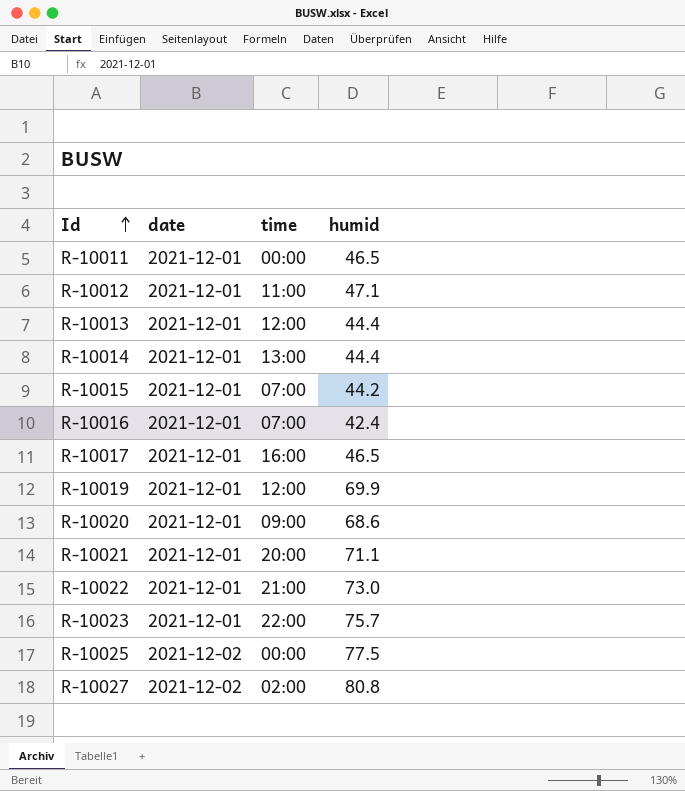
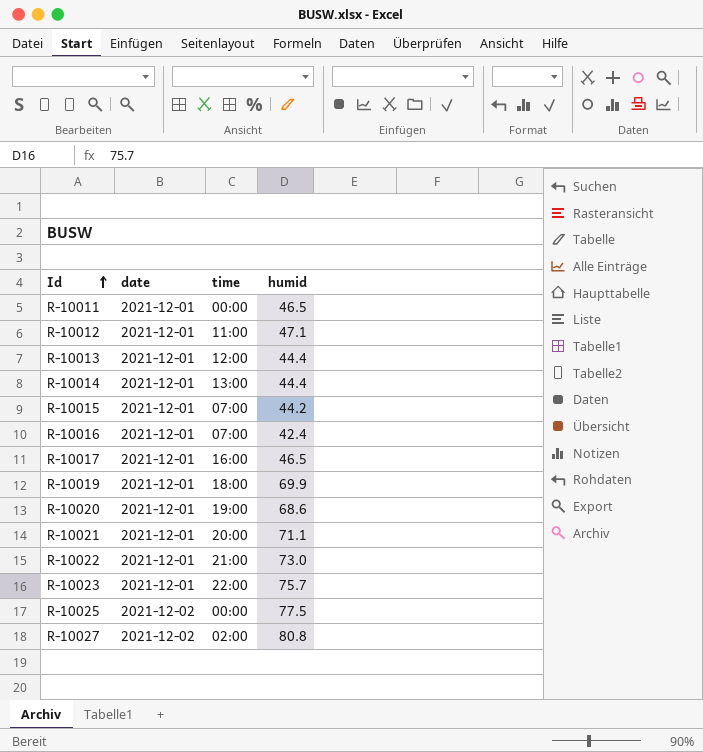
R-10019 | time: 12:00 -> 18:00
R-10020 | time: 09:00 -> 19:00

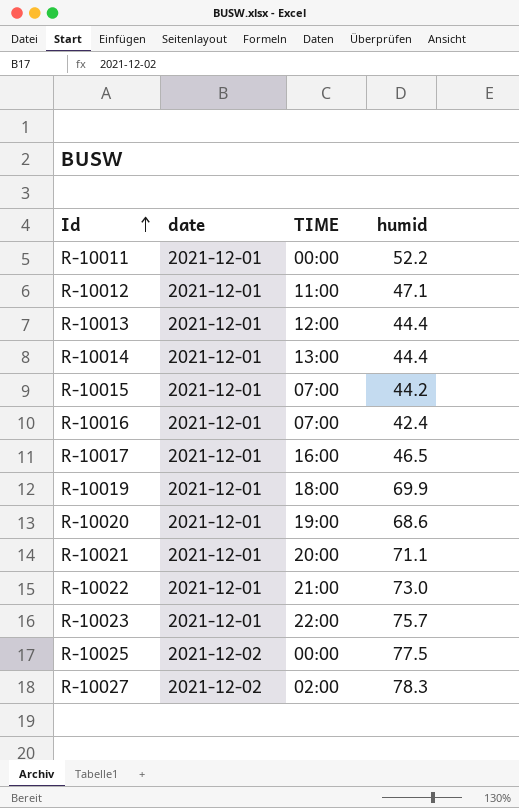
column name: time -> TIME
R-10011 | humid: 46.5 -> 52.2
R-10027 | humid: 80.8 -> 78.3

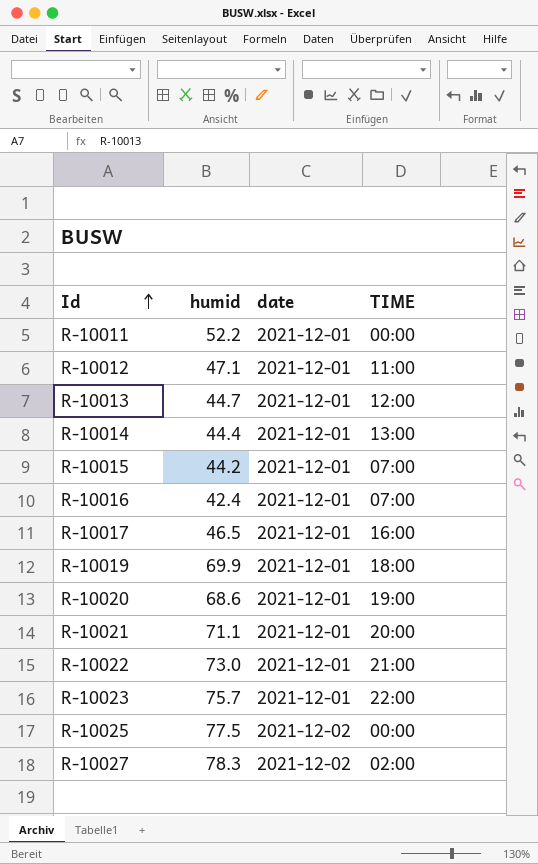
column humid | position: 4 -> 2
R-10013 | humid: 44.4 -> 44.7

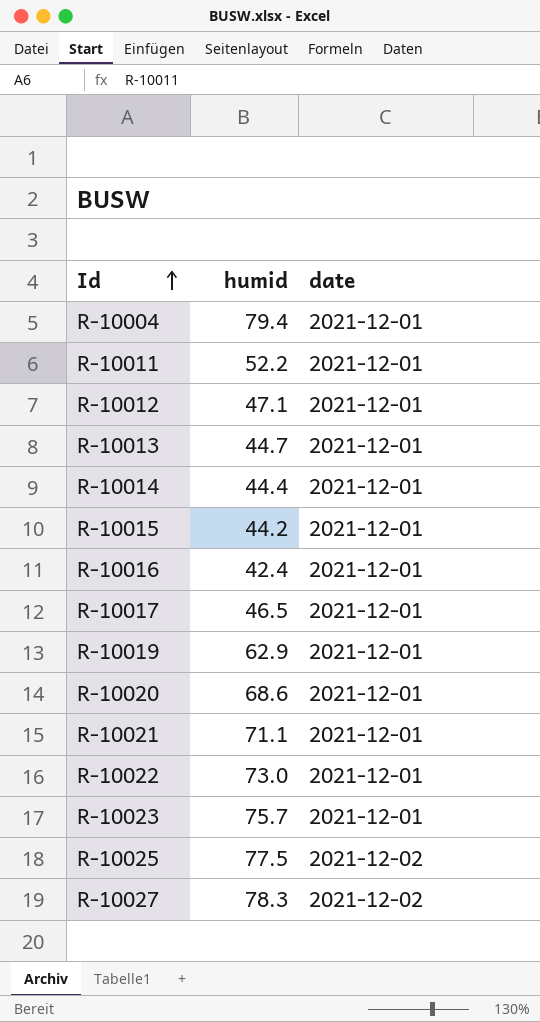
column TIME | position: 4 -> none
row R-10004: none -> 79.4 | 2021-12-01
R-10019 | humid: 69.9 -> 62.9

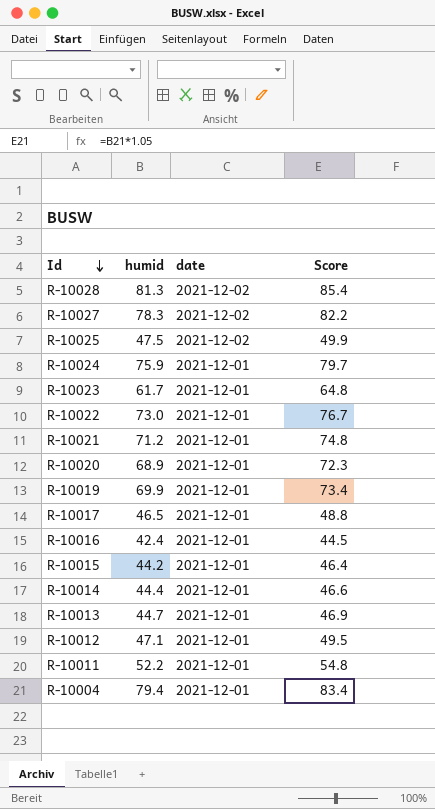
row order: Id ascending -> Id descending
column Score | formula: none -> [humid] * 1.05
row R-10028: none -> 81.3 | 2021-12-02 | 85.4
R-10025 | humid: 77.5 -> 47.5
row R-10024: none -> 75.9 | 2021-12-01 | 79.7
R-10023 | humid: 75.7 -> 61.7
R-10021 | humid: 71.1 -> 71.2
R-10020 | humid: 68.6 -> 68.9
R-10019 | humid: 62.9 -> 69.9

